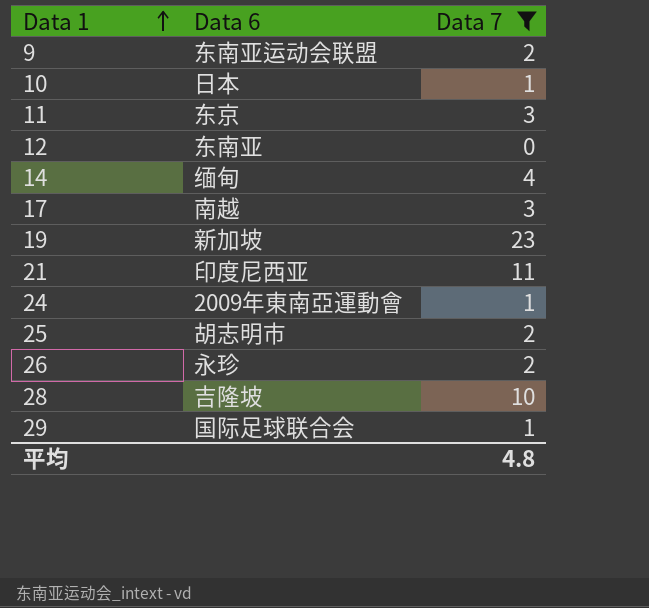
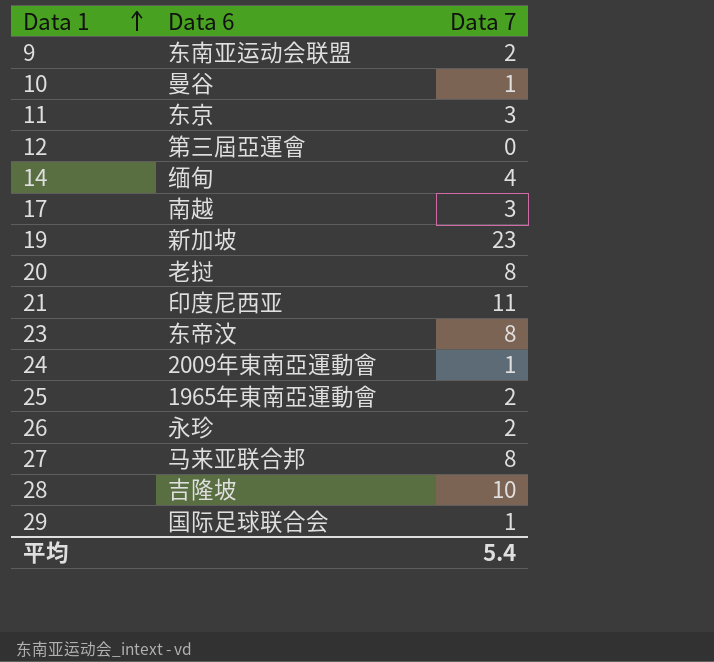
filter: Data 7 != 8 -> none
10 | Data 6: 日本 -> 曼谷
12 | Data 6: 东南亚 -> 第三屆亞運會
25 | Data 6: 胡志明市 -> 1965年東南亞運動會
平均 | Data 7: 4.8 -> 5.4

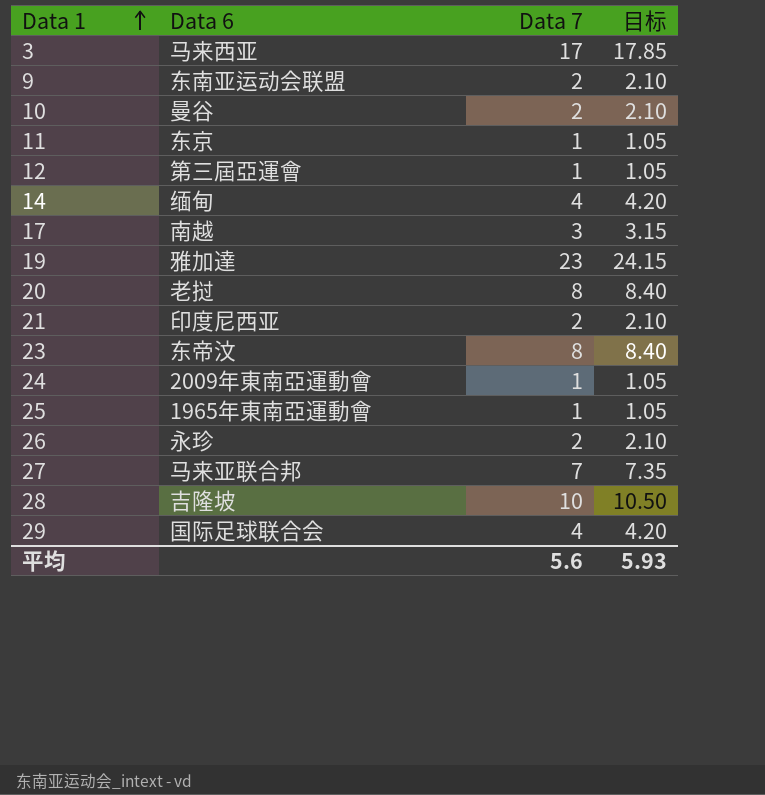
column 目标 | formula: none -> [Data 7] * 1.05
row 3: none -> 马来西亚 | 17 | 17.85
10 | Data 7: 1 -> 2
11 | Data 7: 3 -> 1
12 | Data 7: 0 -> 1
19 | Data 6: 新加坡 -> 雅加達
21 | Data 7: 11 -> 2
25 | Data 7: 2 -> 1
27 | Data 7: 8 -> 7
29 | Data 7: 1 -> 4
平均 | Data 7: 5.4 -> 5.6

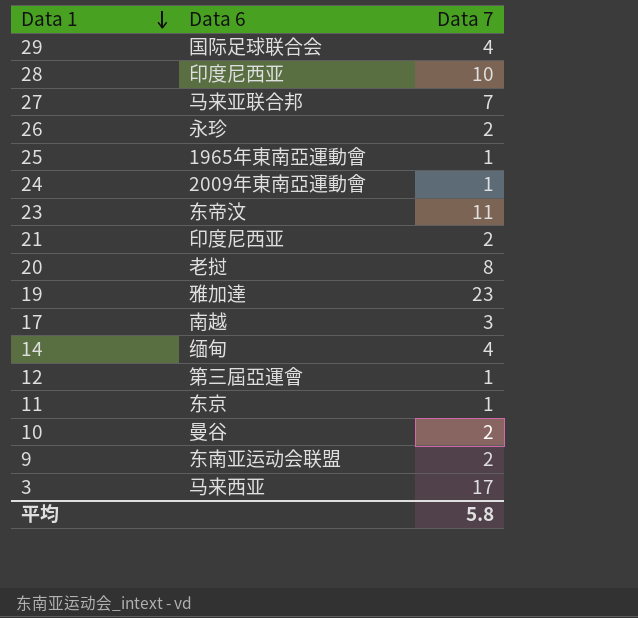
row order: Data 1 ascending -> Data 1 descending
column 目标 | formula: [Data 7] * 1.05 -> none
28 | Data 6: 吉隆坡 -> 印度尼西亚
23 | Data 7: 8 -> 11
平均 | Data 7: 5.6 -> 5.8

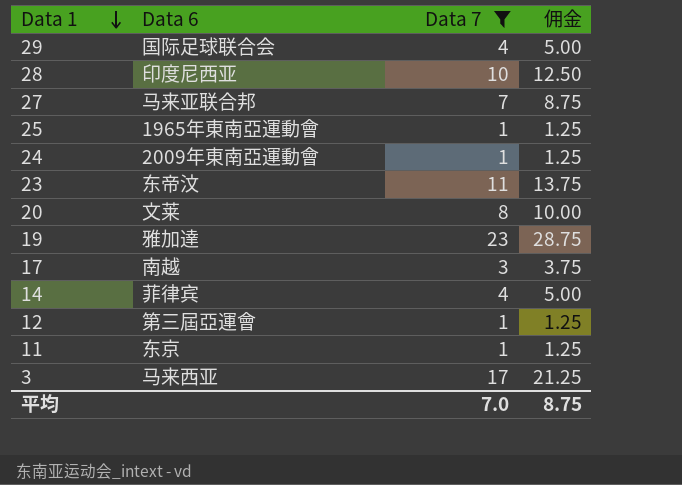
filter: none -> Data 7 != 2
column 佣金 | formula: none -> [Data 7] * 1.25
20 | Data 6: 老挝 -> 文莱
14 | Data 6: 缅甸 -> 菲律宾
平均 | Data 7: 5.8 -> 7.0

